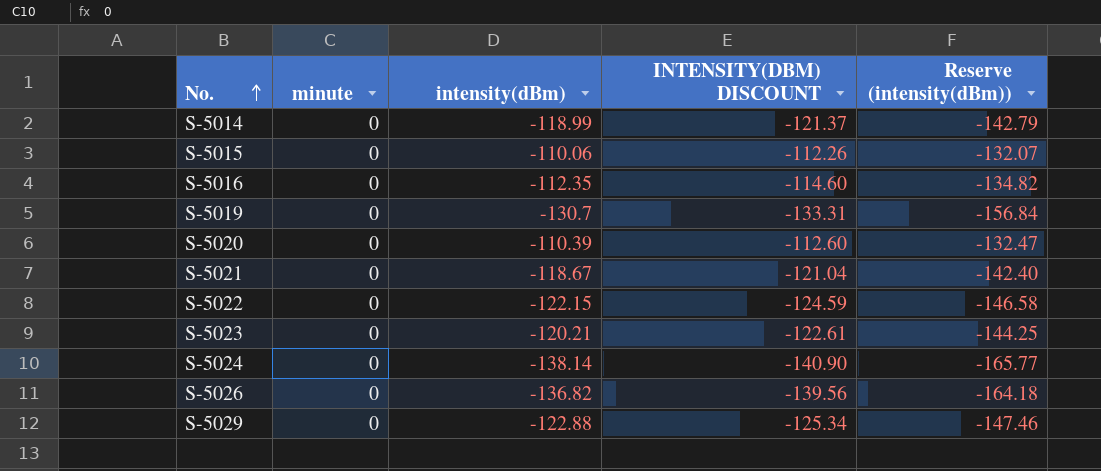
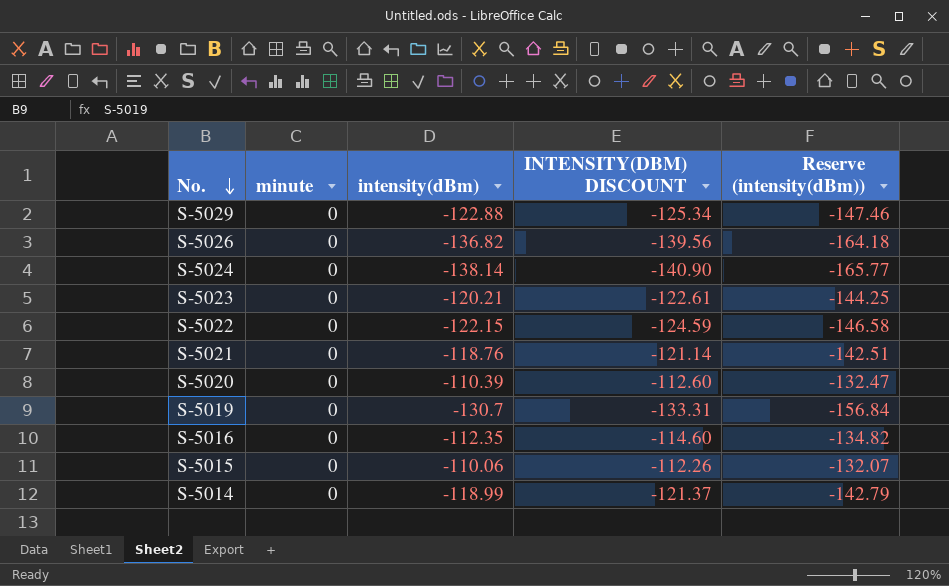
row order: No. ascending -> No. descending
S-5021 | intensity(dBm): -118.67 -> -118.76
S-5021 | INTENSITY(DBM) DISCOUNT: -121.04 -> -121.14
S-5021 | Reserve (intensity(dBm)): -142.40 -> -142.51

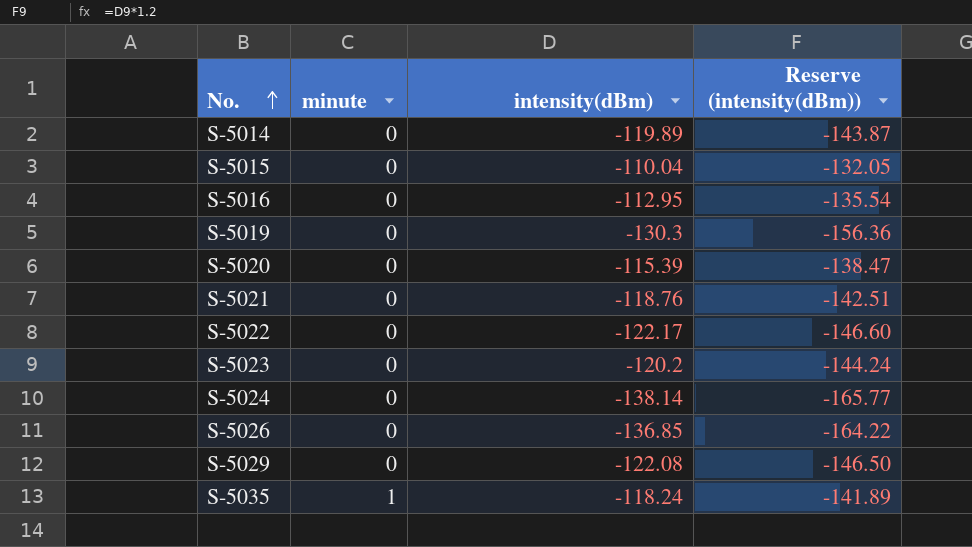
row order: No. descending -> No. ascending
column INTENSITY(DBM) DISCOUNT | formula: [intensity(dBm)] * 1.02 -> none
S-5014 | intensity(dBm): -118.99 -> -119.89
S-5014 | Reserve (intensity(dBm)): -142.79 -> -143.87
S-5015 | intensity(dBm): -110.06 -> -110.04
S-5015 | Reserve (intensity(dBm)): -132.07 -> -132.05
S-5016 | intensity(dBm): -112.35 -> -112.95
S-5016 | Reserve (intensity(dBm)): -134.82 -> -135.54
S-5019 | intensity(dBm): -130.7 -> -130.3
S-5019 | Reserve (intensity(dBm)): -156.84 -> -156.36
S-5020 | intensity(dBm): -110.39 -> -115.39
S-5020 | Reserve (intensity(dBm)): -132.47 -> -138.47
S-5022 | intensity(dBm): -122.15 -> -122.17
S-5022 | Reserve (intensity(dBm)): -146.58 -> -146.60
S-5023 | intensity(dBm): -120.21 -> -120.2
S-5023 | Reserve (intensity(dBm)): -144.25 -> -144.24
S-5026 | intensity(dBm): -136.82 -> -136.85
S-5026 | Reserve (intensity(dBm)): -164.18 -> -164.22
S-5029 | intensity(dBm): -122.88 -> -122.08
S-5029 | Reserve (intensity(dBm)): -147.46 -> -146.50
row S-5035: none -> 1 | -118.24 | -141.89

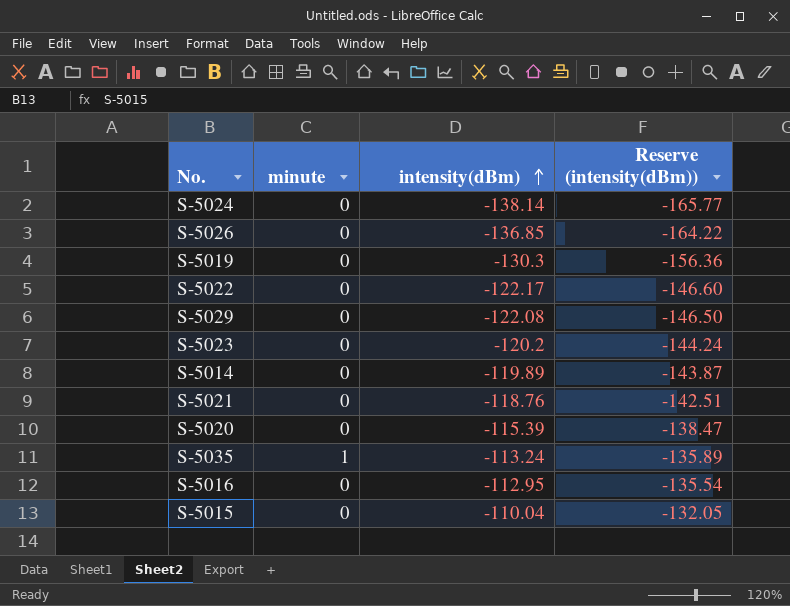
row order: No. ascending -> intensity(dBm) ascending
S-5035 | intensity(dBm): -118.24 -> -113.24
S-5035 | Reserve (intensity(dBm)): -141.89 -> -135.89

